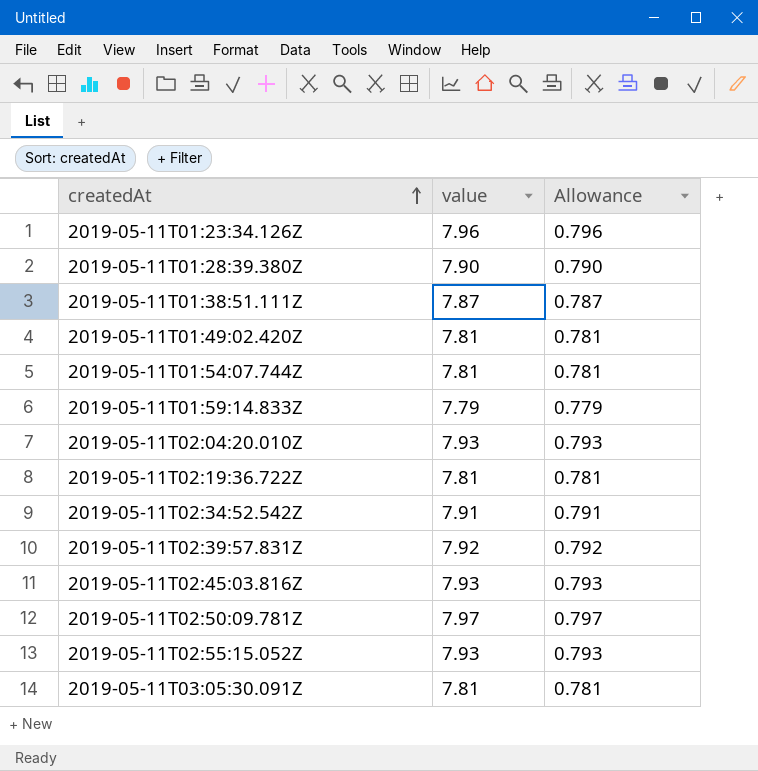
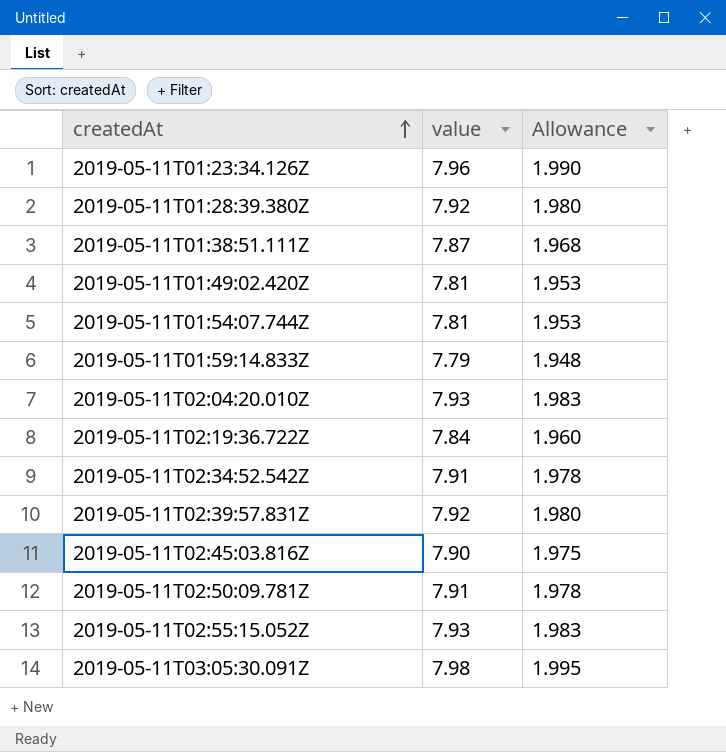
column Allowance | formula: [value] * 0.1 -> [value] * 0.25
2019-05-11T01:28:39.380Z | value: 7.90 -> 7.92
2019-05-11T02:19:36.722Z | value: 7.81 -> 7.84
2019-05-11T02:45:03.816Z | value: 7.93 -> 7.90
2019-05-11T02:50:09.781Z | value: 7.97 -> 7.91
2019-05-11T03:05:30.091Z | value: 7.81 -> 7.98

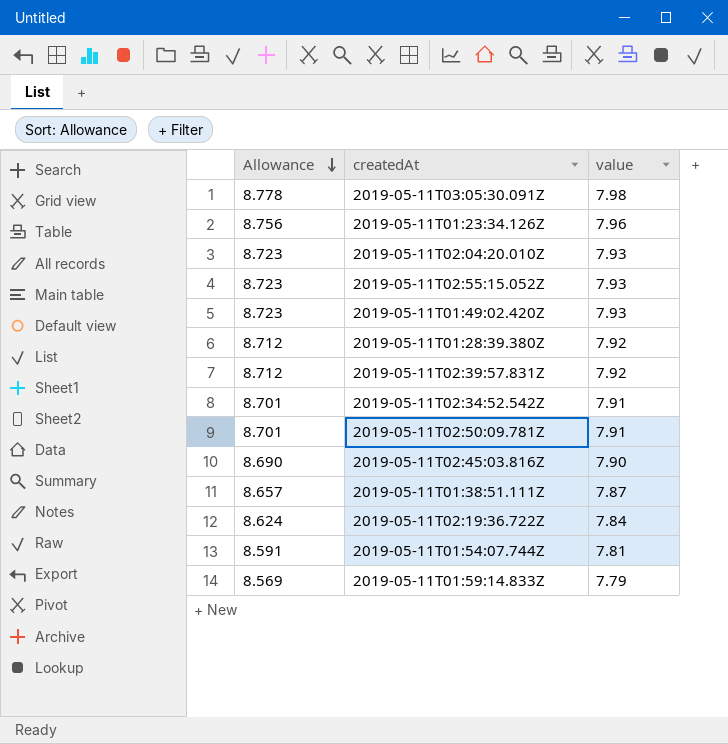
row order: createdAt ascending -> Allowance descending
column Allowance | formula: [value] * 0.25 -> [value] * 1.1
column Allowance | position: 3 -> 1
2019-05-11T01:49:02.420Z | value: 7.81 -> 7.93

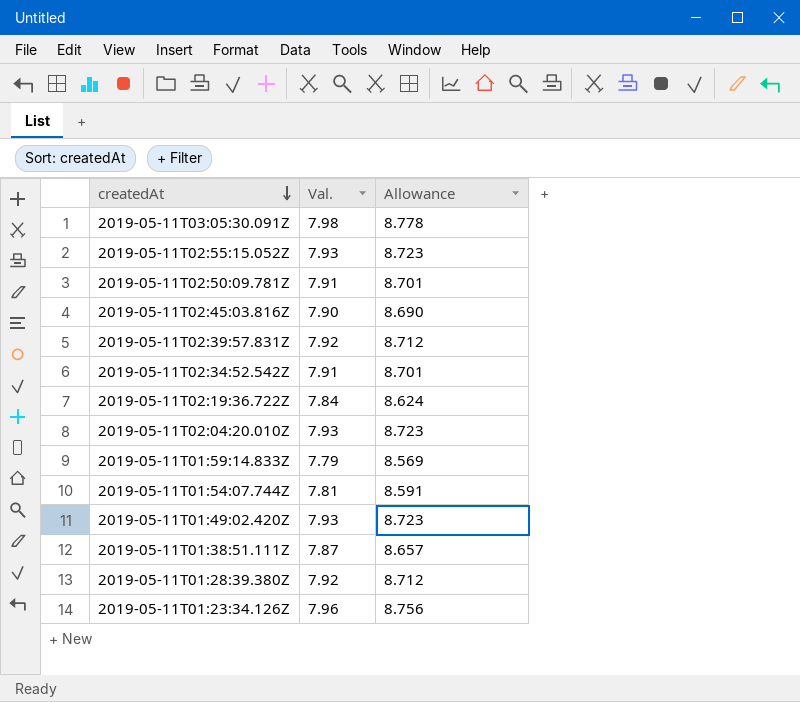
row order: Allowance descending -> createdAt descending
column name: value -> Val.
column Allowance | position: 1 -> 3

